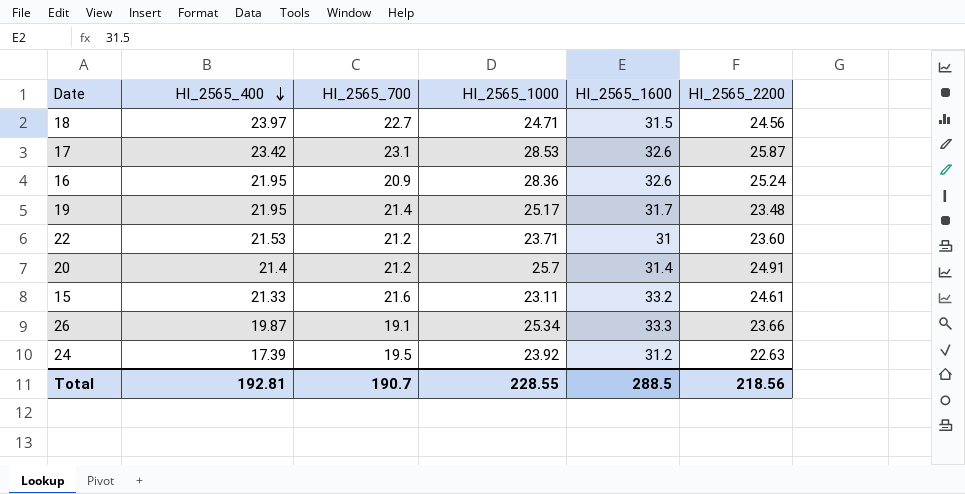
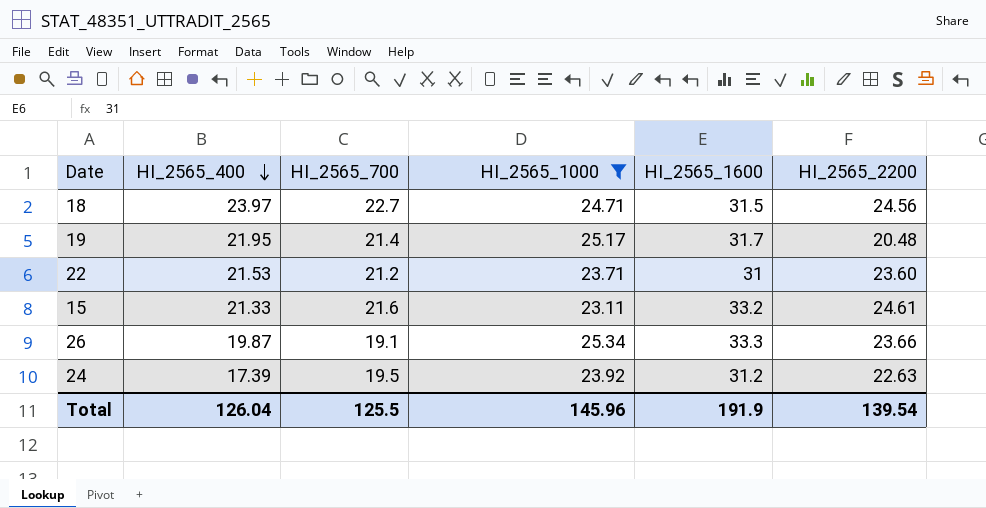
filter: none -> HI_2565_1000 <= 25.34
19 | HI_2565_2200: 23.48 -> 20.48
Total | HI_2565_400: 192.81 -> 126.04
Total | HI_2565_700: 190.7 -> 125.5
Total | HI_2565_1000: 228.55 -> 145.96
Total | HI_2565_1600: 288.5 -> 191.9
Total | HI_2565_2200: 218.56 -> 139.54

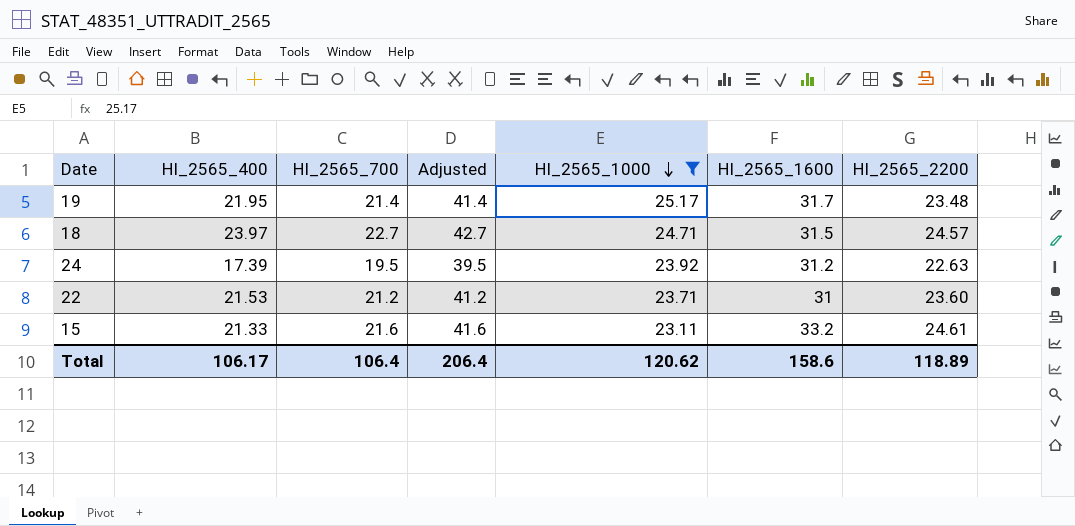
row order: HI_2565_400 descending -> HI_2565_1000 descending
column Adjusted | formula: none -> [HI_2565_700] + 20
row 26: 19.87 | 19.1 | 25.34 | 33.3 | 23.66 -> none
19 | HI_2565_2200: 20.48 -> 23.48
18 | HI_2565_2200: 24.56 -> 24.57
Total | HI_2565_400: 126.04 -> 106.17
Total | HI_2565_700: 125.5 -> 106.4
Total | HI_2565_1000: 145.96 -> 120.62
Total | HI_2565_1600: 191.9 -> 158.6
Total | HI_2565_2200: 139.54 -> 118.89

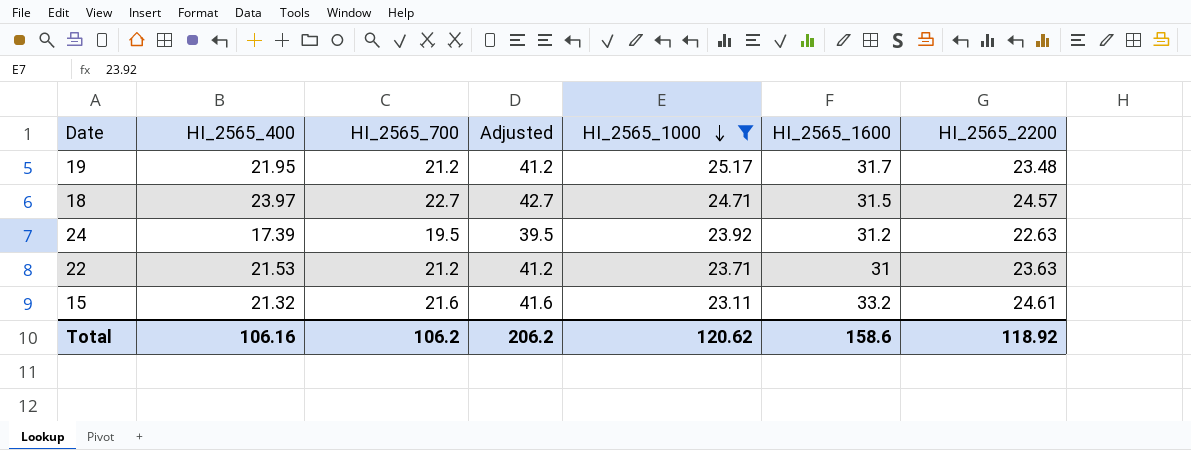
19 | HI_2565_700: 21.4 -> 21.2
19 | Adjusted: 41.4 -> 41.2
22 | HI_2565_2200: 23.60 -> 23.63
15 | HI_2565_400: 21.33 -> 21.32
Total | HI_2565_400: 106.17 -> 106.16
Total | HI_2565_700: 106.4 -> 106.2
Total | Adjusted: 206.4 -> 206.2
Total | HI_2565_2200: 118.89 -> 118.92

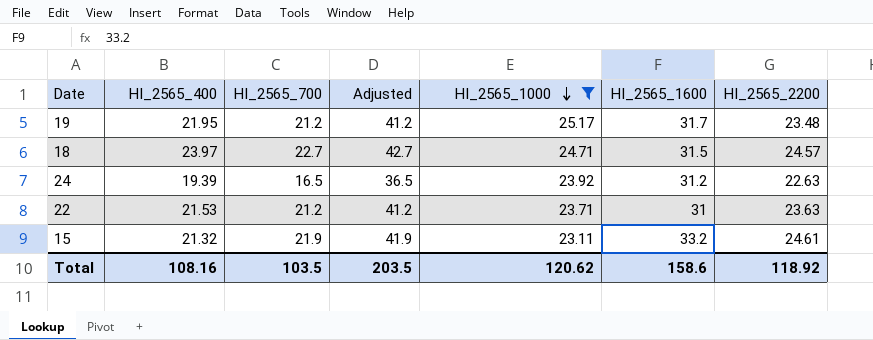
24 | HI_2565_400: 17.39 -> 19.39
24 | HI_2565_700: 19.5 -> 16.5
24 | Adjusted: 39.5 -> 36.5
15 | HI_2565_700: 21.6 -> 21.9
15 | Adjusted: 41.6 -> 41.9
Total | HI_2565_400: 106.16 -> 108.16
Total | HI_2565_700: 106.2 -> 103.5
Total | Adjusted: 206.2 -> 203.5

